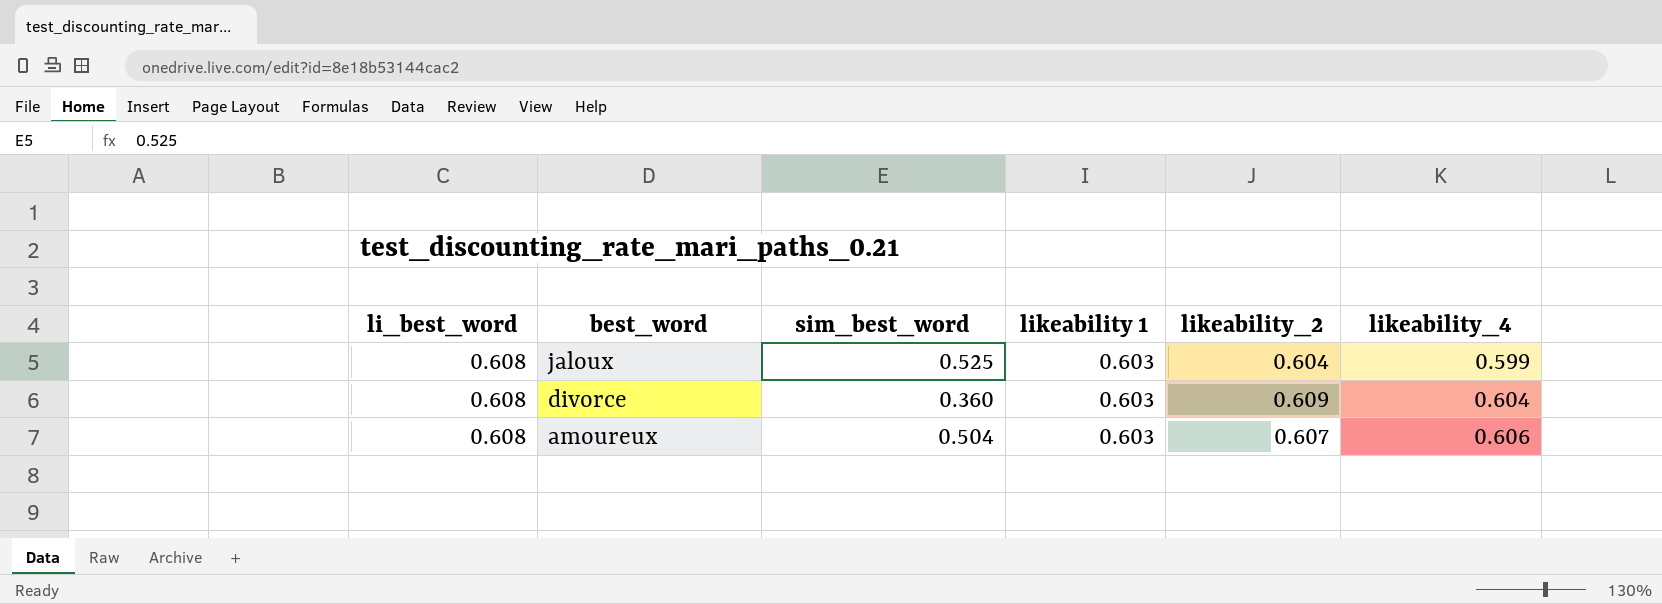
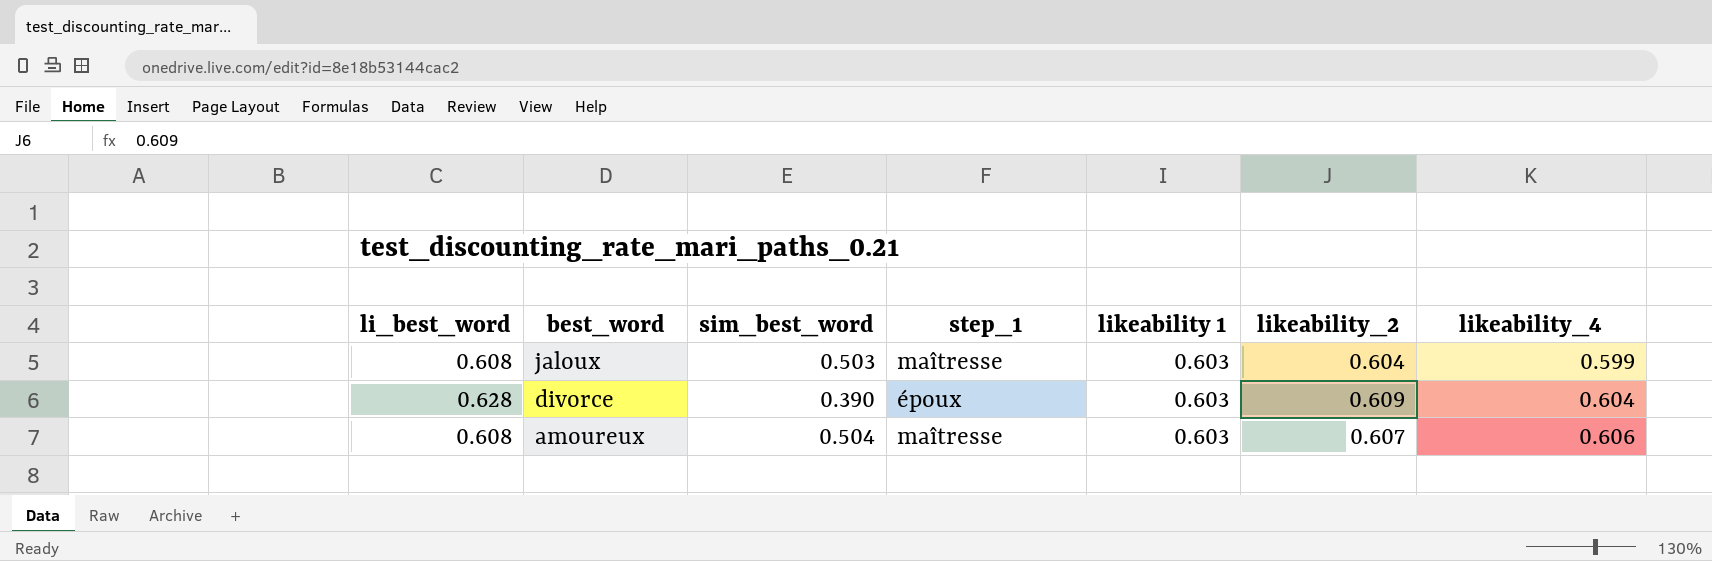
column step_1 | position: none -> 4
jaloux | sim_best_word: 0.525 -> 0.503
divorce | li_best_word: 0.608 -> 0.628
divorce | sim_best_word: 0.360 -> 0.390

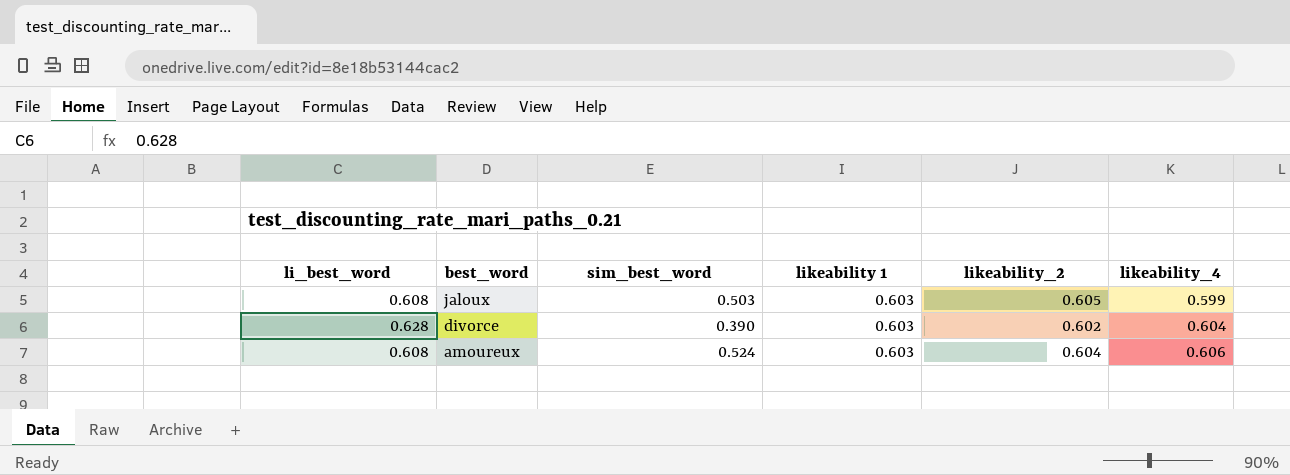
column step_1 | position: 4 -> none
jaloux | likeability_2: 0.604 -> 0.605
divorce | likeability_2: 0.609 -> 0.602
amoureux | sim_best_word: 0.504 -> 0.524
amoureux | likeability_2: 0.607 -> 0.604

